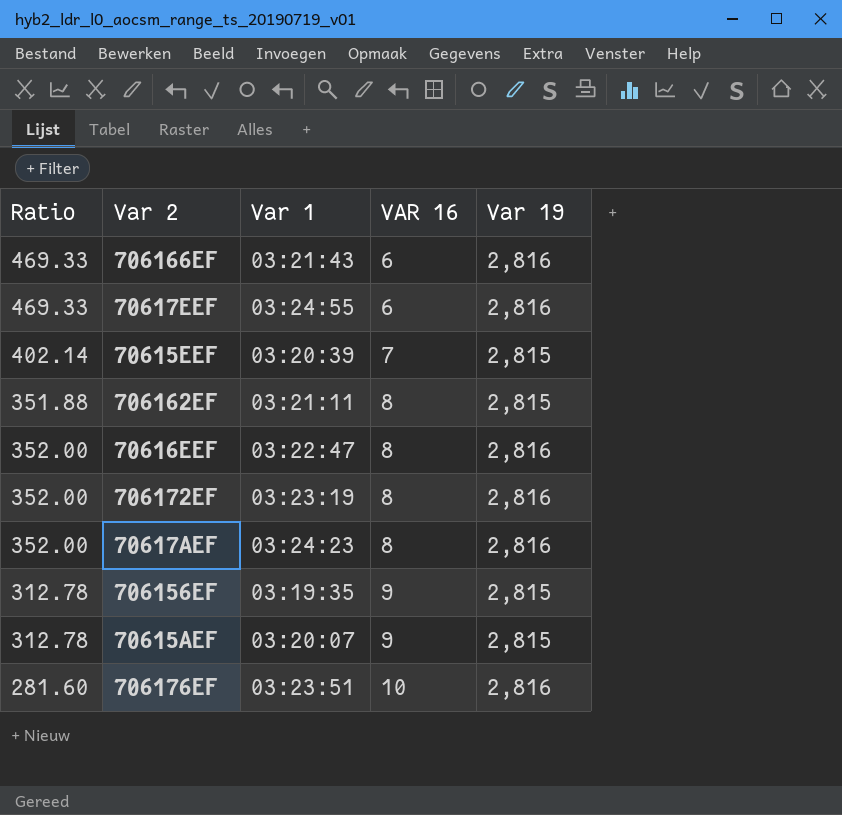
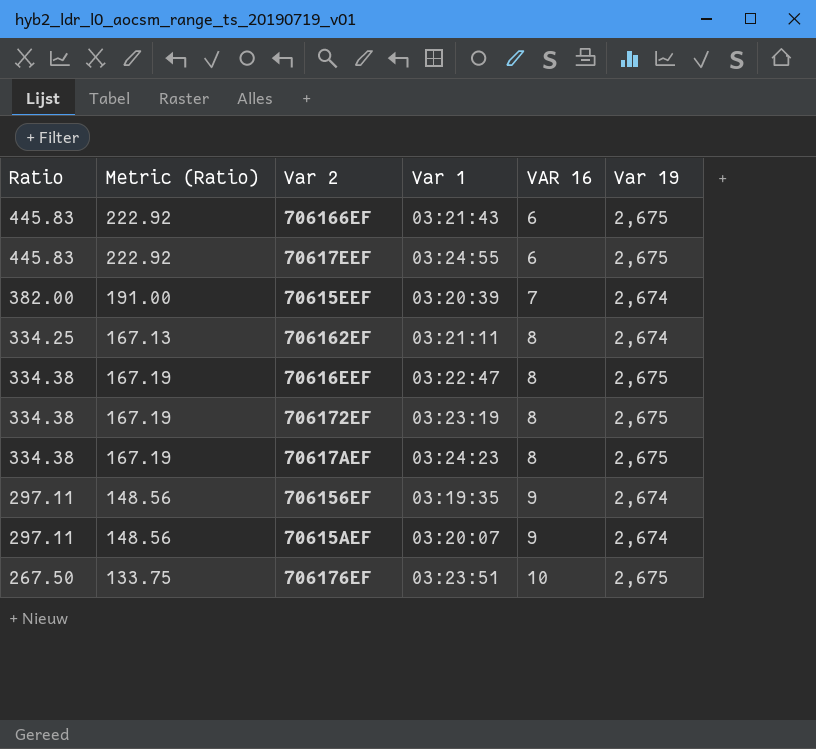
column Metric (Ratio) | formula: none -> [Ratio] * 0.5
706166EF | Ratio: 469.33 -> 445.83
706166EF | Var 19: 2,816 -> 2,675
70617EEF | Ratio: 469.33 -> 445.83
70617EEF | Var 19: 2,816 -> 2,675
70615EEF | Ratio: 402.14 -> 382.00
70615EEF | Var 19: 2,815 -> 2,674
706162EF | Ratio: 351.88 -> 334.25
706162EF | Var 19: 2,815 -> 2,674
70616EEF | Ratio: 352.00 -> 334.38
70616EEF | Var 19: 2,816 -> 2,675
706172EF | Ratio: 352.00 -> 334.38
706172EF | Var 19: 2,816 -> 2,675
70617AEF | Ratio: 352.00 -> 334.38
70617AEF | Var 19: 2,816 -> 2,675
706156EF | Ratio: 312.78 -> 297.11
706156EF | Var 19: 2,815 -> 2,674
70615AEF | Ratio: 312.78 -> 297.11
70615AEF | Var 19: 2,815 -> 2,674
706176EF | Ratio: 281.60 -> 267.50
706176EF | Var 19: 2,816 -> 2,675

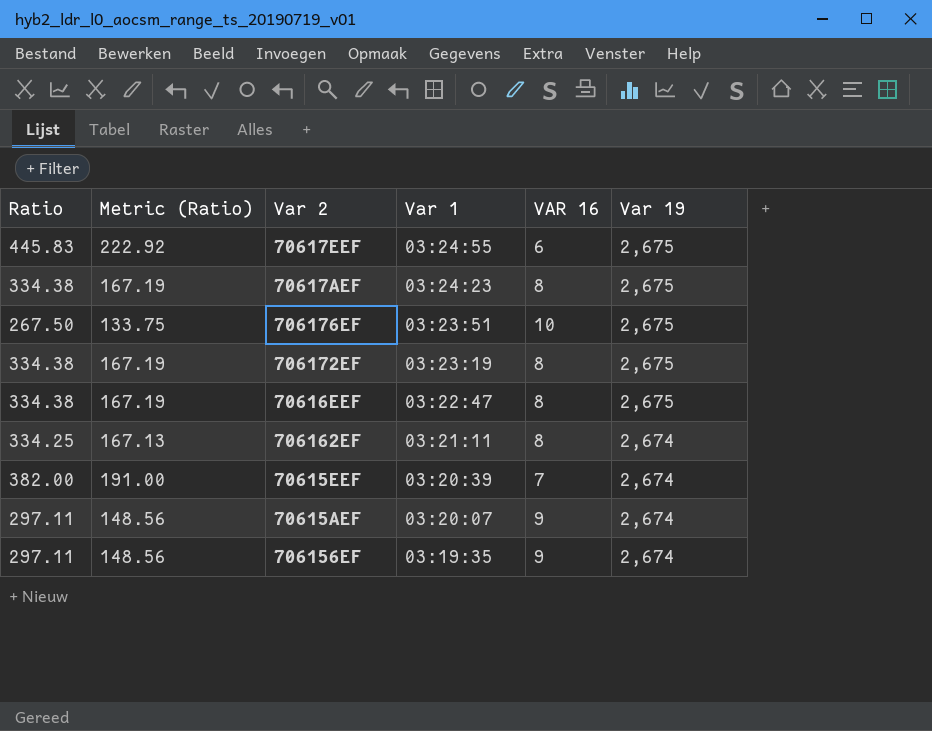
row order: VAR 16 ascending -> Var 1 descending
row 706166EF: 445.83 | 222.92 | 03:21:43 | 6 | 2,675 -> none

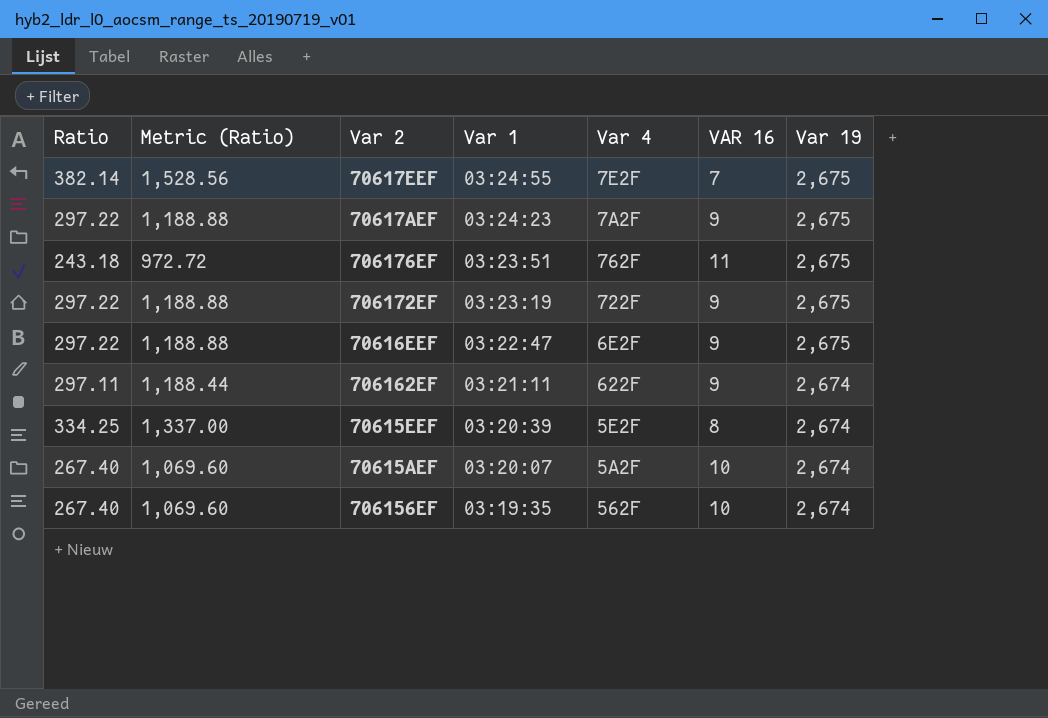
column Metric (Ratio) | formula: [Ratio] * 0.5 -> [Ratio] * 4
column Var 4 | position: none -> 5
70617EEF | Ratio: 445.83 -> 382.14
70617EEF | VAR 16: 6 -> 7
70617AEF | Ratio: 334.38 -> 297.22
70617AEF | VAR 16: 8 -> 9
706176EF | Ratio: 267.50 -> 243.18
706176EF | VAR 16: 10 -> 11
706172EF | Ratio: 334.38 -> 297.22
706172EF | VAR 16: 8 -> 9
70616EEF | Ratio: 334.38 -> 297.22
70616EEF | VAR 16: 8 -> 9
706162EF | Ratio: 334.25 -> 297.11
706162EF | VAR 16: 8 -> 9
70615EEF | Ratio: 382.00 -> 334.25
70615EEF | VAR 16: 7 -> 8
70615AEF | Ratio: 297.11 -> 267.40
70615AEF | VAR 16: 9 -> 10
706156EF | Ratio: 297.11 -> 267.40
706156EF | VAR 16: 9 -> 10

